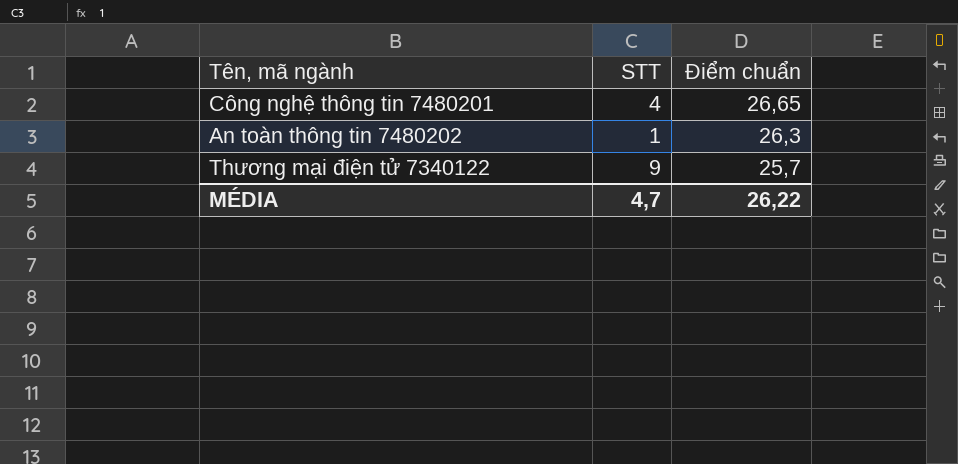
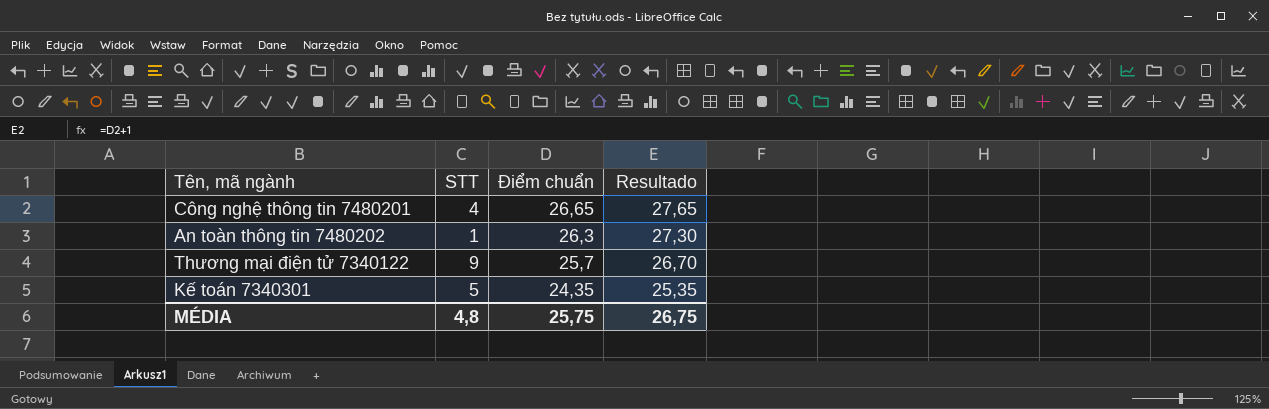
column Resultado | formula: none -> [Điểm chuẩn] + 1
row Kế toán 7340301: none -> 5 | 24,35 | 25,35
MÉDIA | STT: 4,7 -> 4,8
MÉDIA | Điểm chuẩn: 26,22 -> 25,75

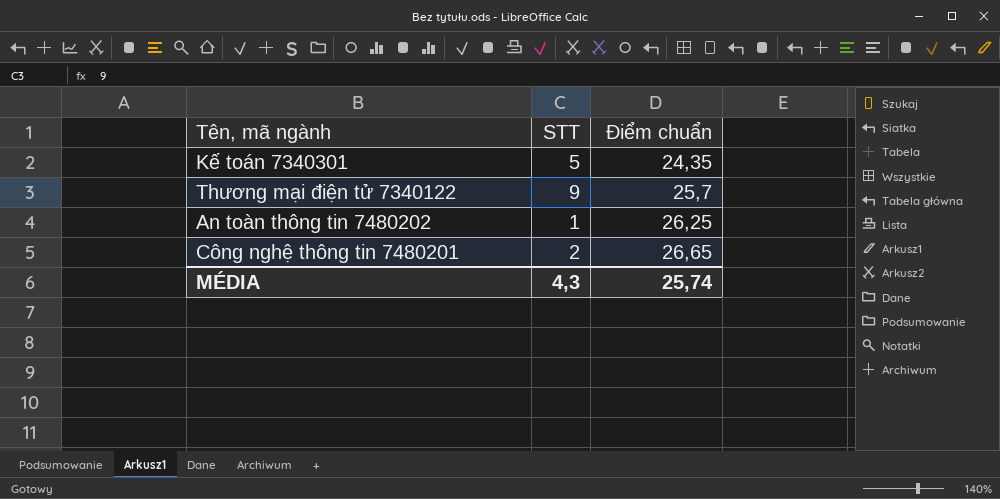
row order: Điểm chuẩn descending -> Điểm chuẩn ascending
column Resultado | formula: [Điểm chuẩn] + 1 -> none
An toàn thông tin 7480202 | Điểm chuẩn: 26,3 -> 26,25
Công nghệ thông tin 7480201 | STT: 4 -> 2
MÉDIA | STT: 4,8 -> 4,3
MÉDIA | Điểm chuẩn: 25,75 -> 25,74

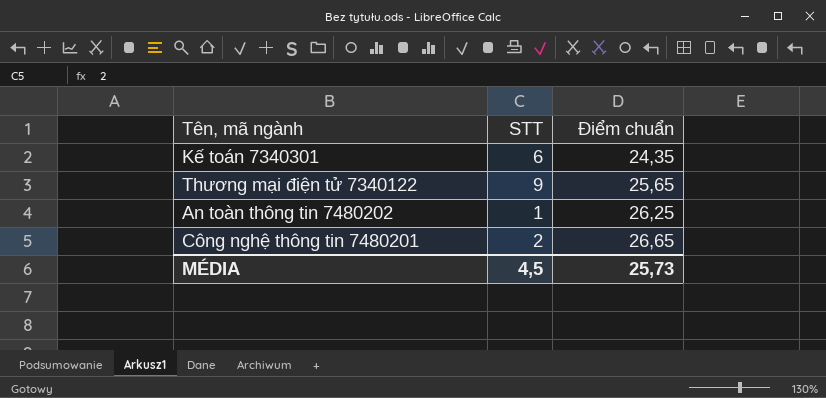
Kế toán 7340301 | STT: 5 -> 6
Thương mại điện tử 7340122 | Điểm chuẩn: 25,7 -> 25,65
MÉDIA | STT: 4,3 -> 4,5
MÉDIA | Điểm chuẩn: 25,74 -> 25,73

